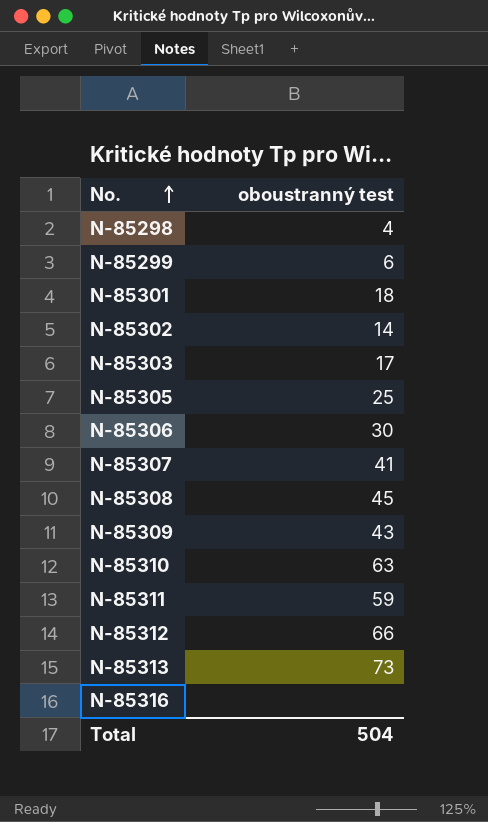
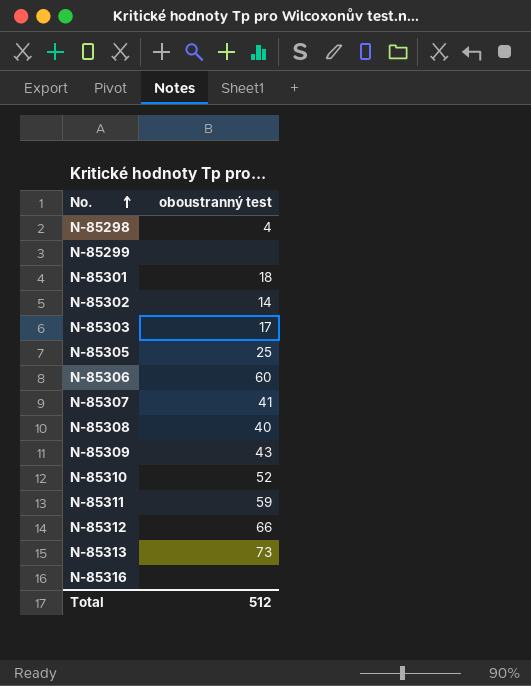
N-85299 | oboustranný test: 6 -> none
N-85306 | oboustranný test: 30 -> 60
N-85308 | oboustranný test: 45 -> 40
N-85310 | oboustranný test: 63 -> 52
Total | oboustranný test: 504 -> 512

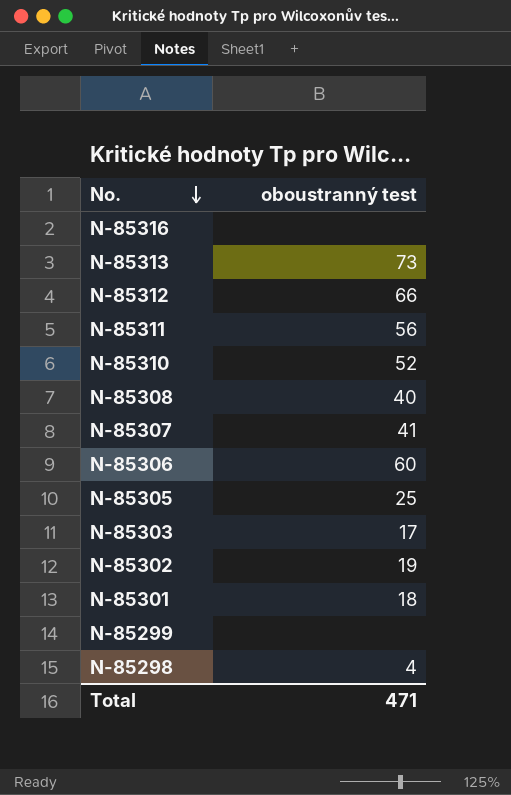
row order: No. ascending -> No. descending
row N-85309: 43 -> none
N-85311 | oboustranný test: 59 -> 56
N-85302 | oboustranný test: 14 -> 19
Total | oboustranný test: 512 -> 471

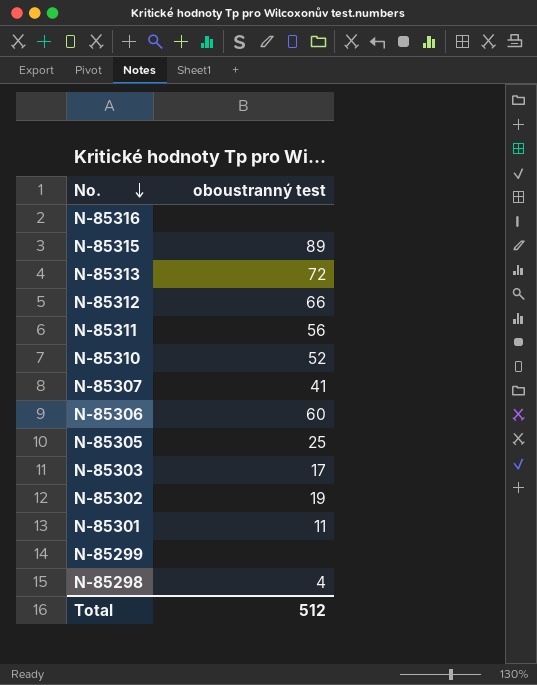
row N-85308: 40 -> none
row N-85315: none -> 89
N-85313 | oboustranný test: 73 -> 72
N-85301 | oboustranný test: 18 -> 11
Total | oboustranný test: 471 -> 512

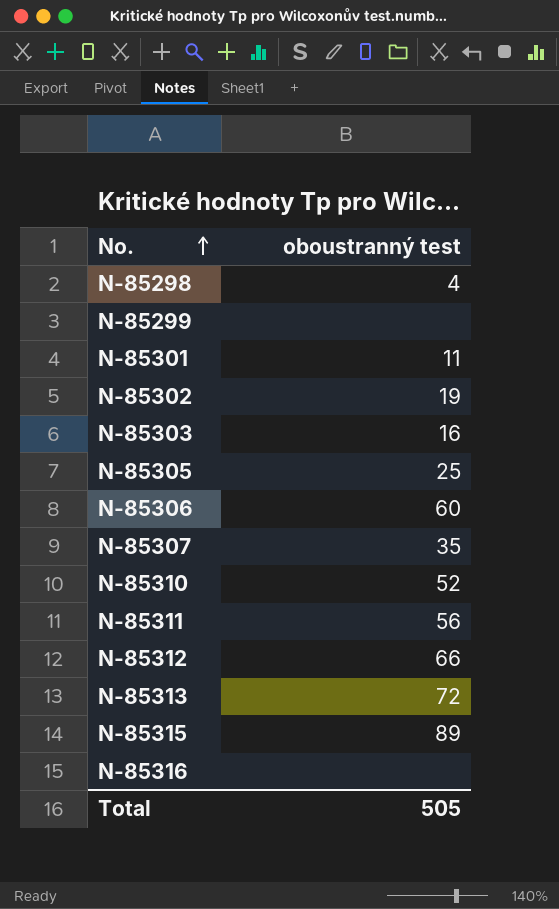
row order: No. descending -> No. ascending
N-85303 | oboustranný test: 17 -> 16
N-85307 | oboustranný test: 41 -> 35
Total | oboustranný test: 512 -> 505

